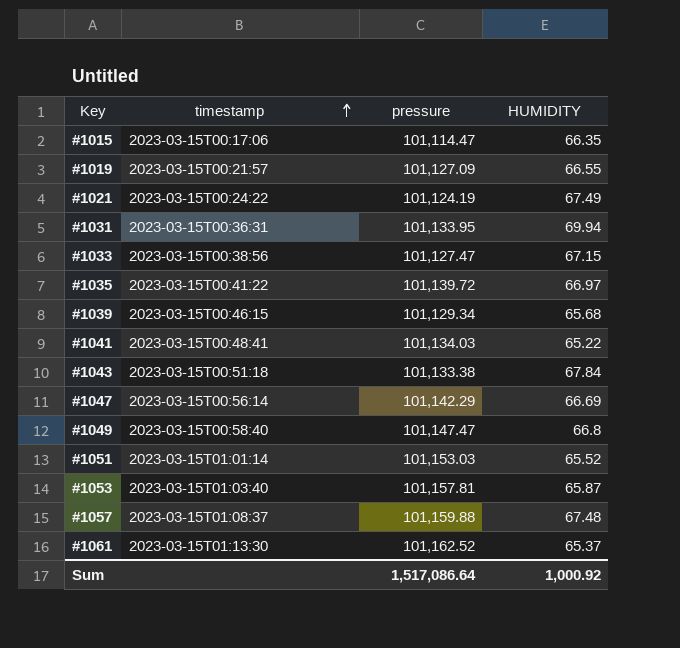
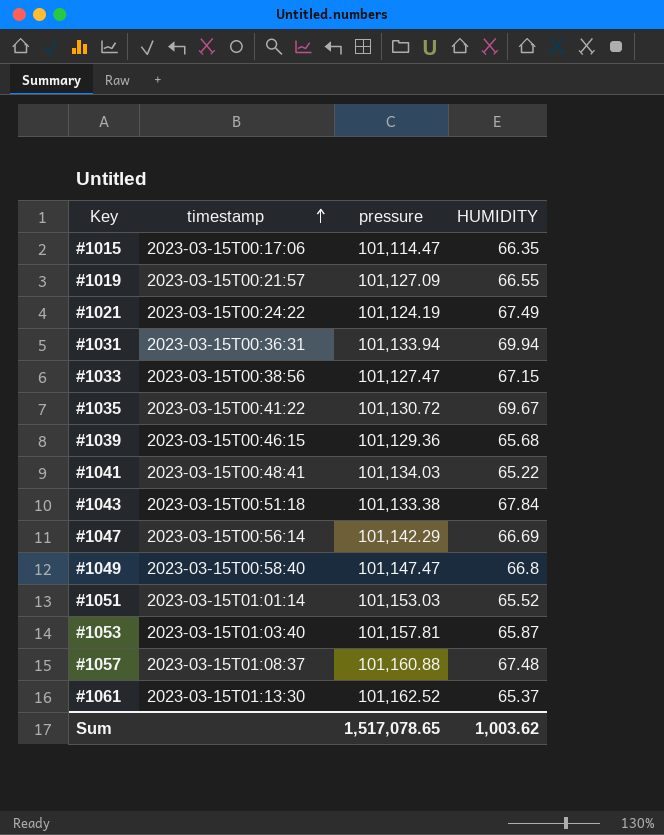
#1031 | pressure: 101,133.95 -> 101,133.94
#1035 | pressure: 101,139.72 -> 101,130.72
#1035 | HUMIDITY: 66.97 -> 69.67
#1039 | pressure: 101,129.34 -> 101,129.36
#1057 | pressure: 101,159.88 -> 101,160.88
Sum | pressure: 1,517,086.64 -> 1,517,078.65
Sum | HUMIDITY: 1,000.92 -> 1,003.62

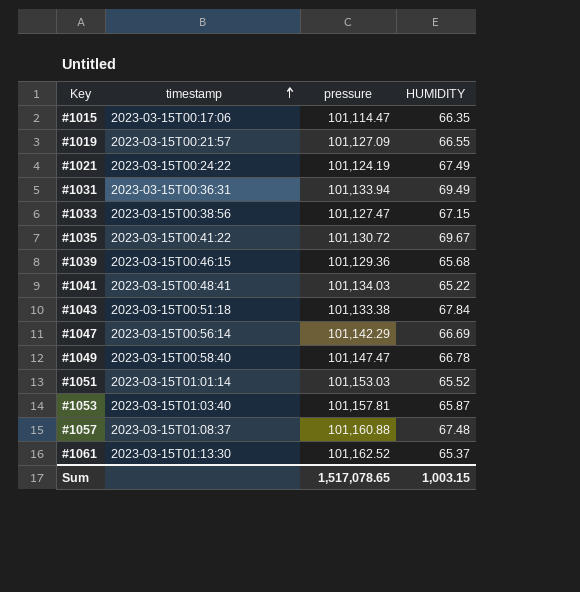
#1031 | HUMIDITY: 69.94 -> 69.49
#1049 | HUMIDITY: 66.8 -> 66.78
Sum | HUMIDITY: 1,003.62 -> 1,003.15

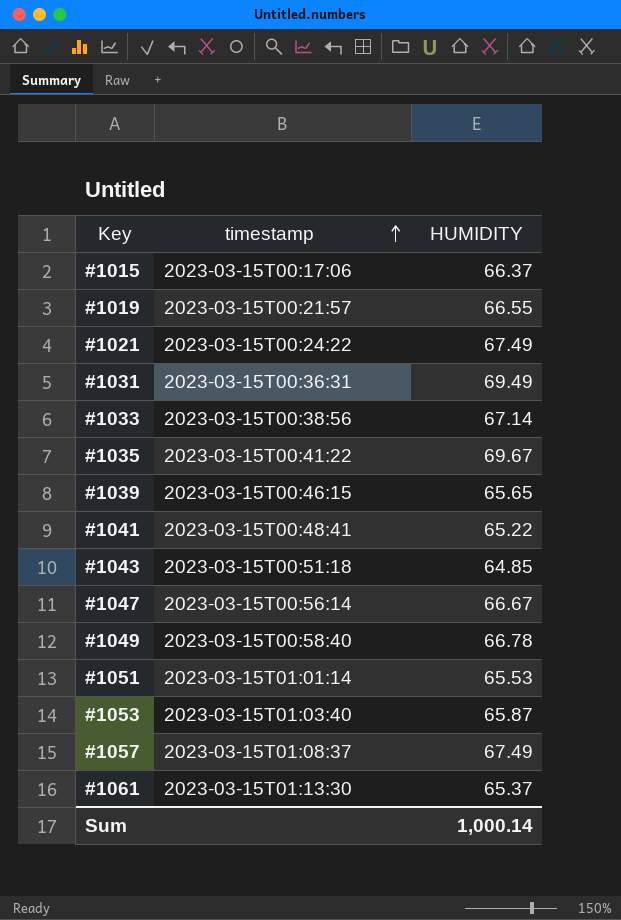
column pressure | position: 3 -> none
#1015 | HUMIDITY: 66.35 -> 66.37
#1033 | HUMIDITY: 67.15 -> 67.14
#1039 | HUMIDITY: 65.68 -> 65.65
#1043 | HUMIDITY: 67.84 -> 64.85
#1047 | HUMIDITY: 66.69 -> 66.67
#1051 | HUMIDITY: 65.52 -> 65.53
#1057 | HUMIDITY: 67.48 -> 67.49
Sum | HUMIDITY: 1,003.15 -> 1,000.14

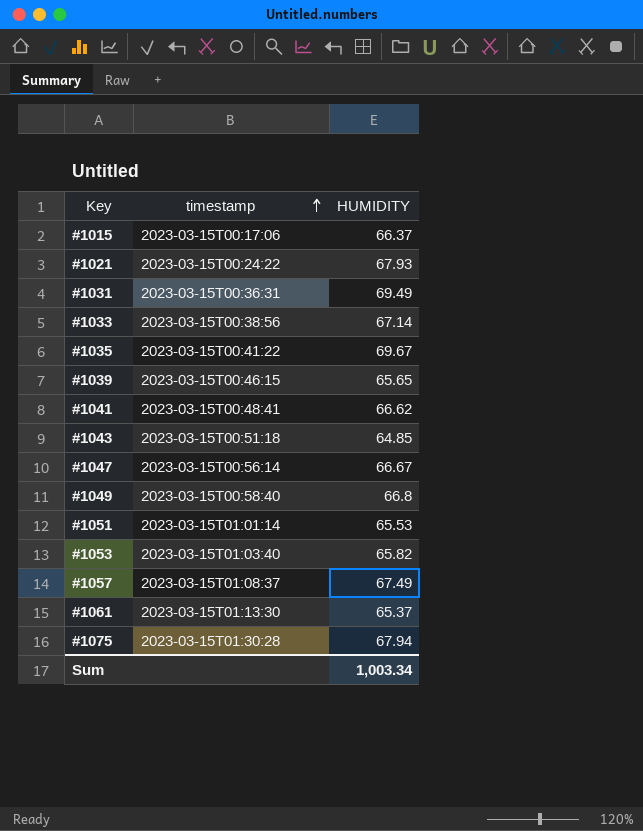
row #1019: 2023-03-15T00:21:57 | 66.55 -> none
#1021 | HUMIDITY: 67.49 -> 67.93
#1041 | HUMIDITY: 65.22 -> 66.62
#1049 | HUMIDITY: 66.78 -> 66.8
#1053 | HUMIDITY: 65.87 -> 65.82
row #1075: none -> 2023-03-15T01:30:28 | 67.94
Sum | HUMIDITY: 1,000.14 -> 1,003.34

